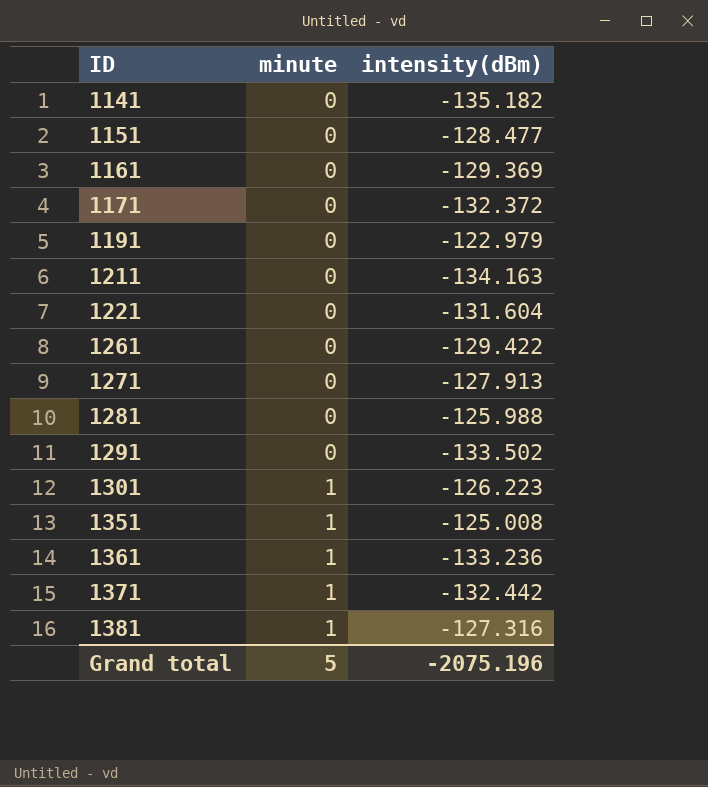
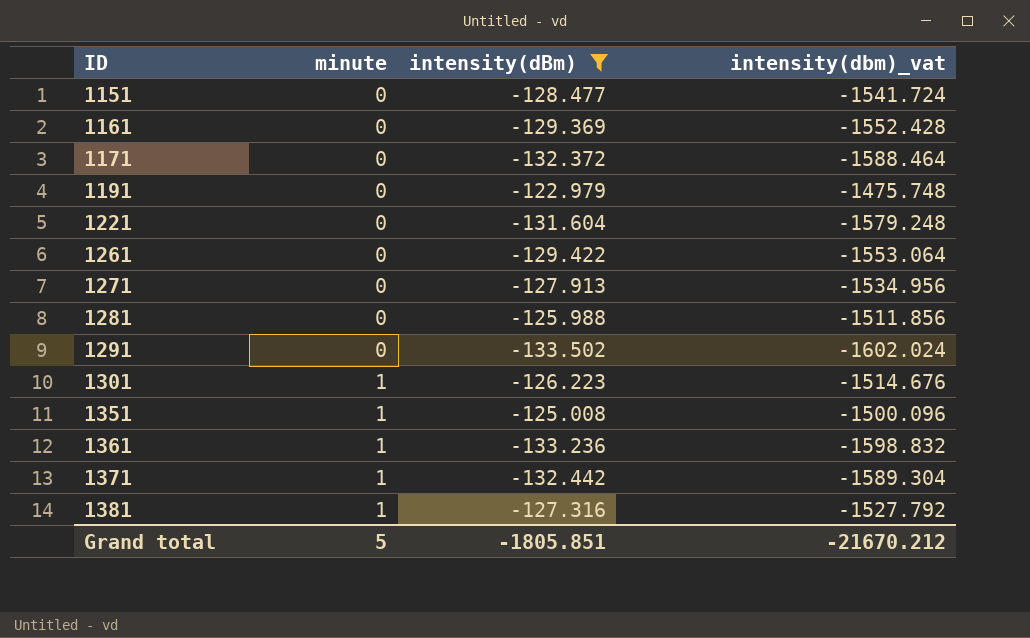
filter: none -> intensity(dBm) >= -133.502
column intensity(dbm)_vat | formula: none -> [intensity(dBm)] * 12
Grand total | intensity(dBm): -2075.196 -> -1805.851

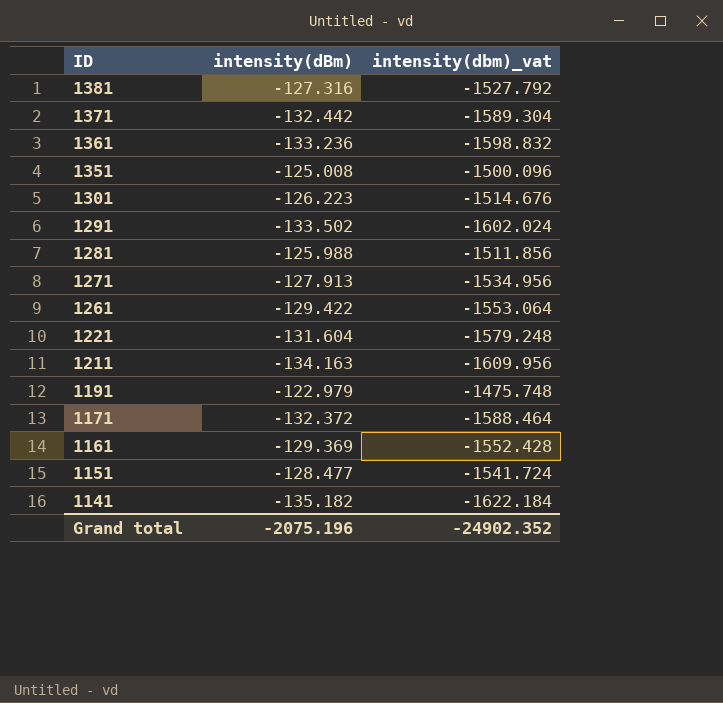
filter: intensity(dBm) >= -133.502 -> none
row order: ID ascending -> ID descending
column minute | position: 2 -> none
Grand total | intensity(dBm): -1805.851 -> -2075.196
Grand total | intensity(dbm)_vat: -21670.212 -> -24902.352

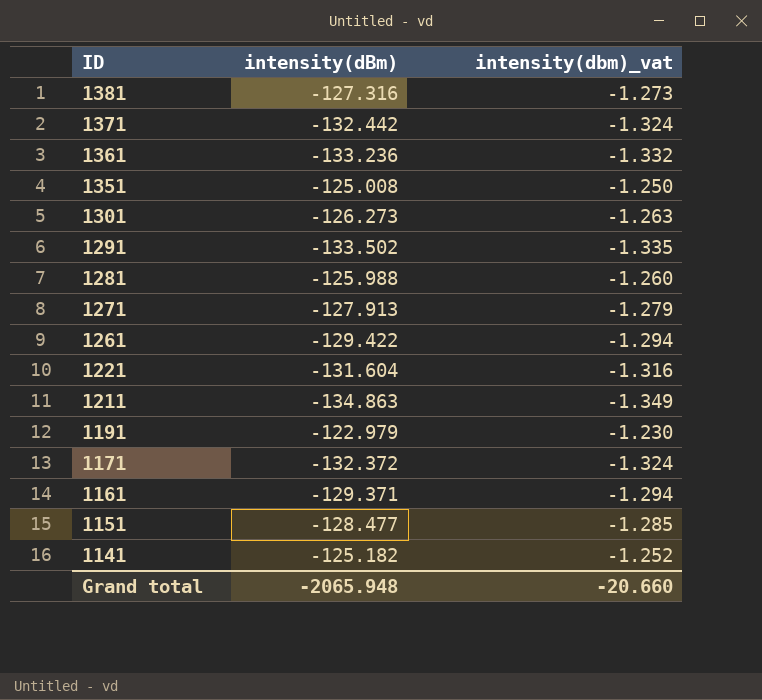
column intensity(dbm)_vat | formula: [intensity(dBm)] * 12 -> [intensity(dBm)] * 0.01
1301 | intensity(dBm): -126.223 -> -126.273
1211 | intensity(dBm): -134.163 -> -134.863
1161 | intensity(dBm): -129.369 -> -129.371
1141 | intensity(dBm): -135.182 -> -125.182
Grand total | intensity(dBm): -2075.196 -> -2065.948
Grand total | intensity(dbm)_vat: -24902.352 -> -20.660

